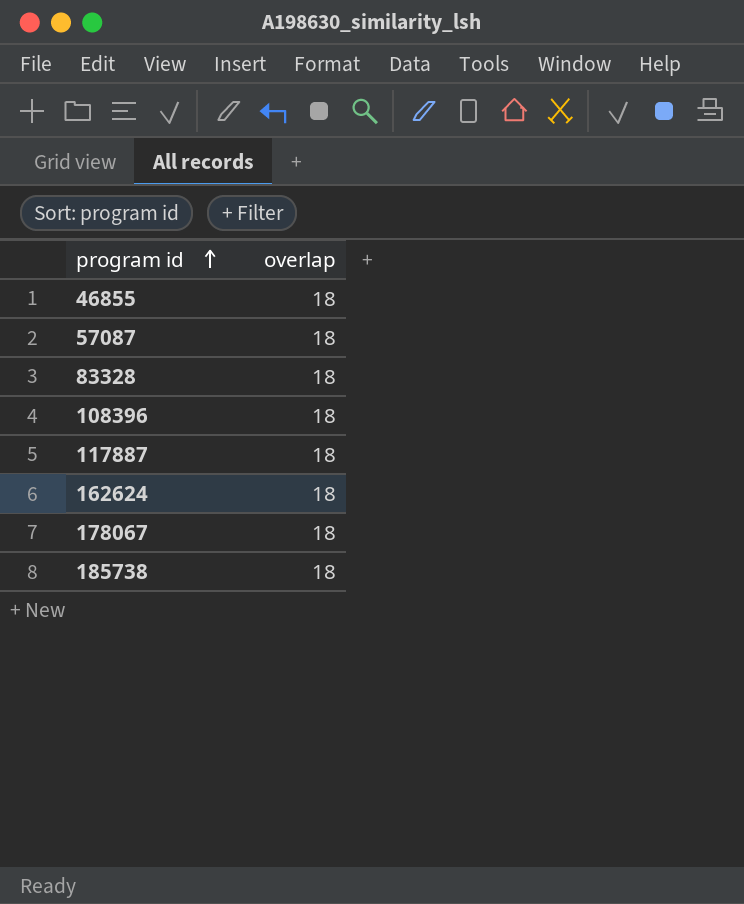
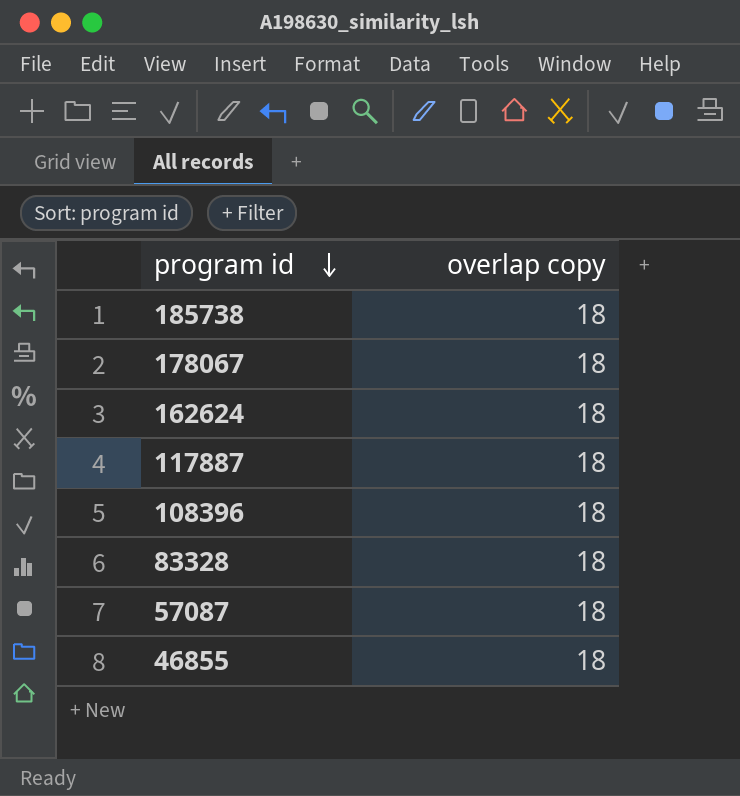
row order: program id ascending -> program id descending
column name: overlap -> overlap copy

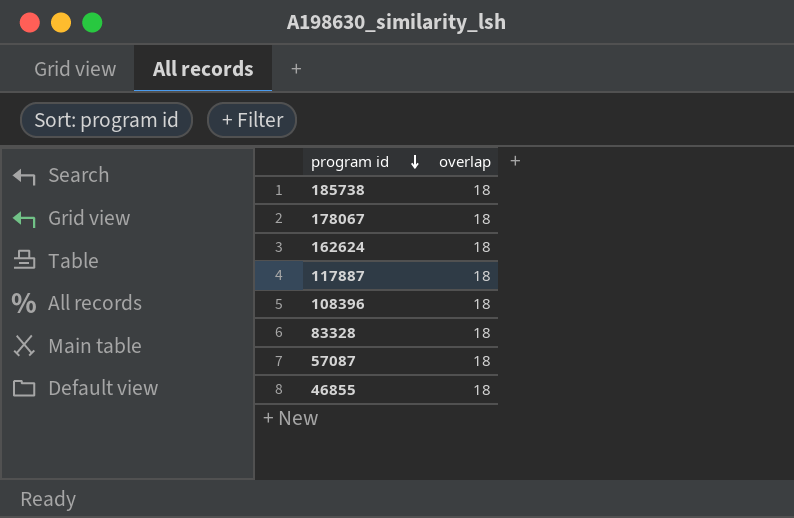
column name: overlap copy -> overlap

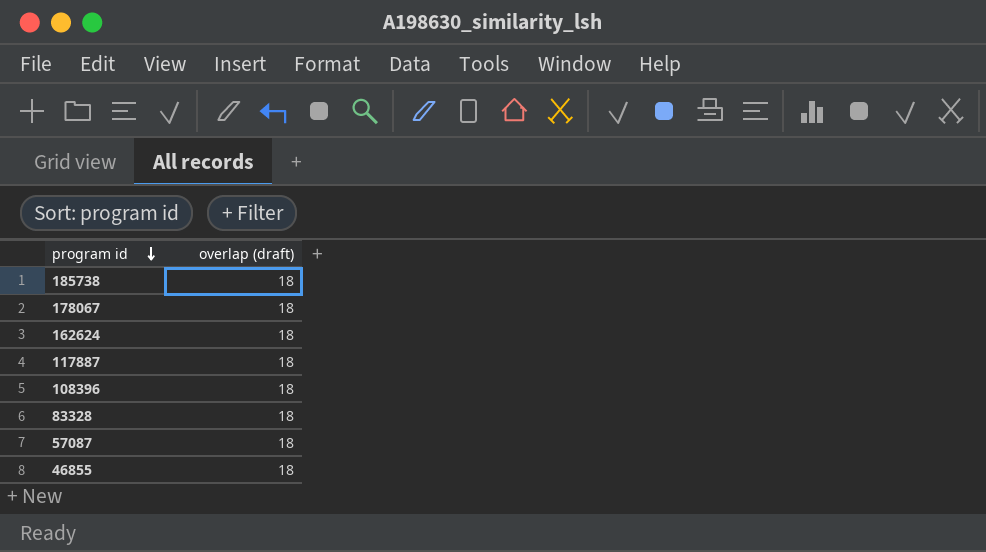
column name: overlap -> overlap (draft)

